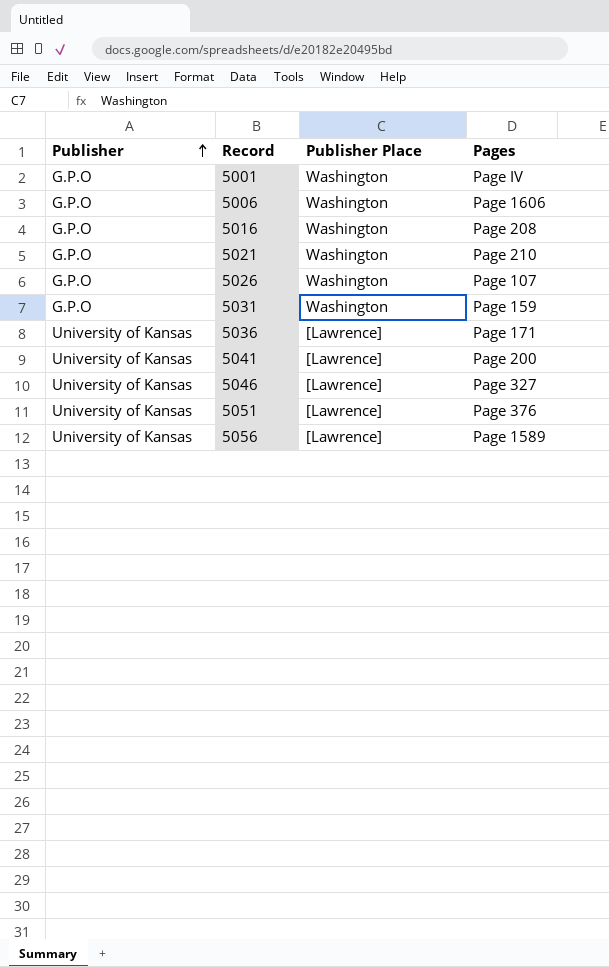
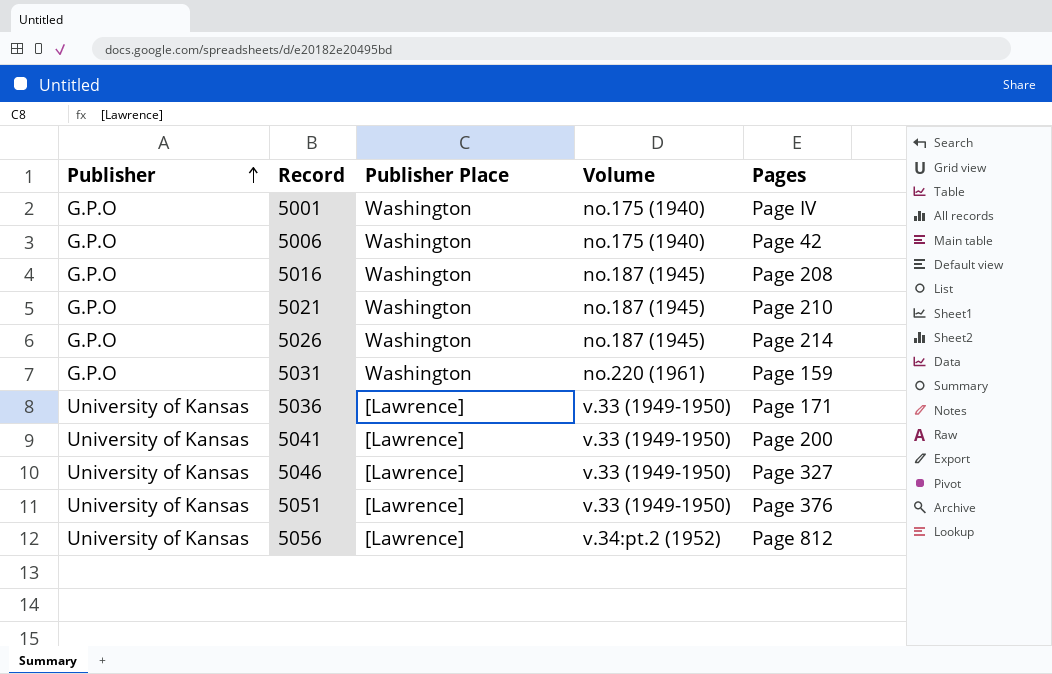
column Volume | position: none -> 4
5006 | Pages: Page 1606 -> Page 42
5026 | Pages: Page 107 -> Page 214
5056 | Pages: Page 1589 -> Page 812

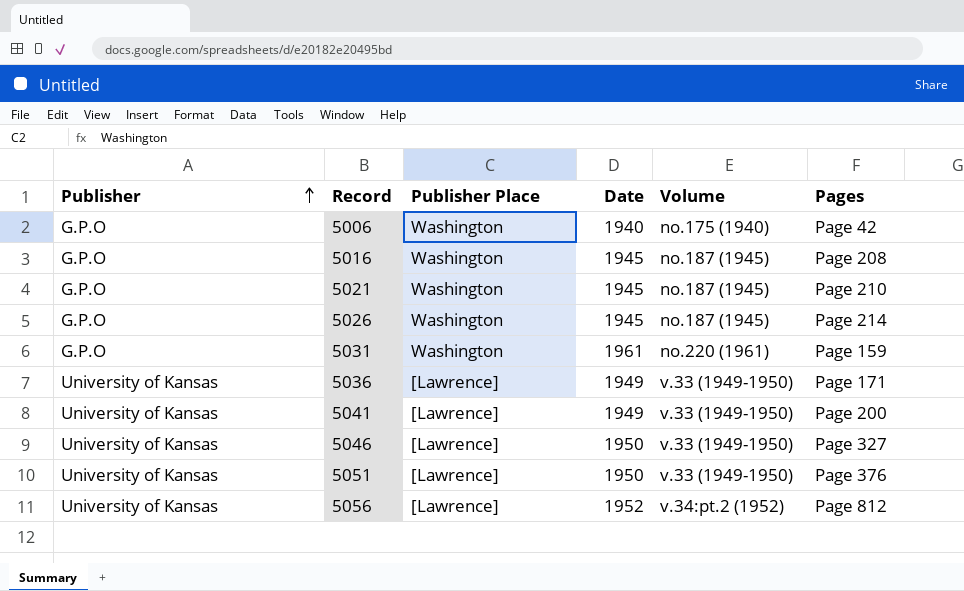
column Date | position: none -> 4
row 5001: G.P.O | Washington | no.175 (1940) | Page IV -> none

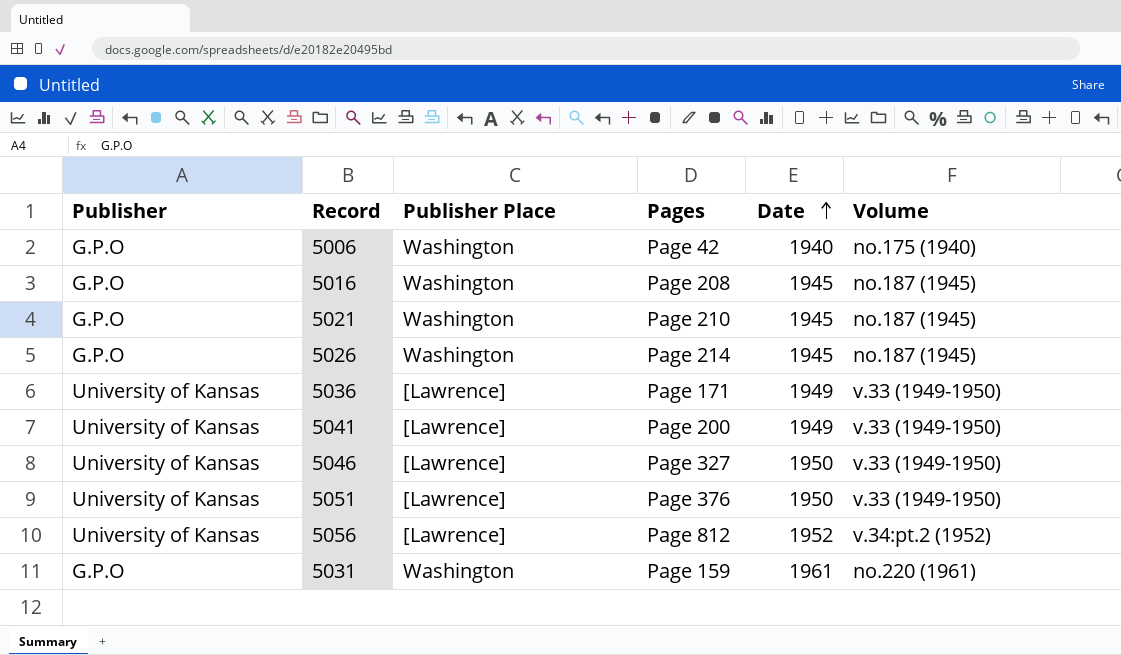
row order: Publisher ascending -> Date ascending
column Pages | position: 6 -> 4

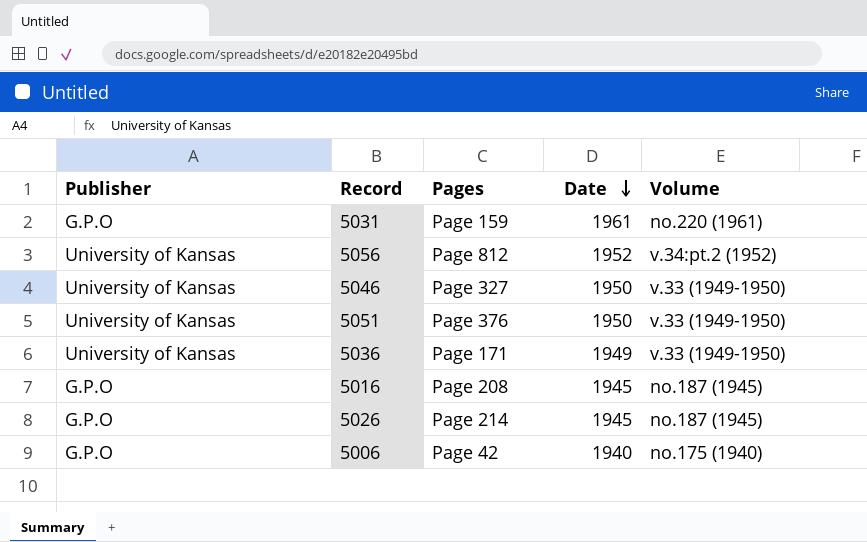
row order: Date ascending -> Date descending
column Publisher Place | position: 3 -> none
row 5021: G.P.O | Washington | Page 210 | 1945 | no.187 (1945) -> none
row 5041: University of Kansas | [Lawrence] | Page 200 | 1949 | v.33 (1949-1950) -> none

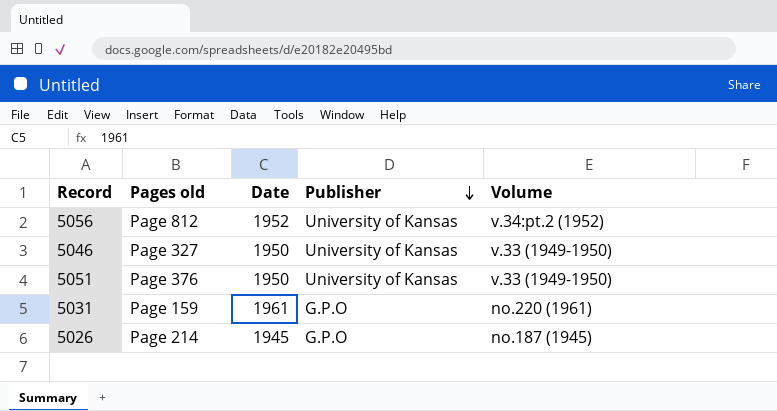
row order: Date descending -> Publisher descending
column name: Pages -> Pages old
column Publisher | position: 1 -> 4
row 5036: University of Kansas | Page 171 | 1949 | v.33 (1949-1950) -> none
row 5016: G.P.O | Page 208 | 1945 | no.187 (1945) -> none
row 5006: G.P.O | Page 42 | 1940 | no.175 (1940) -> none

